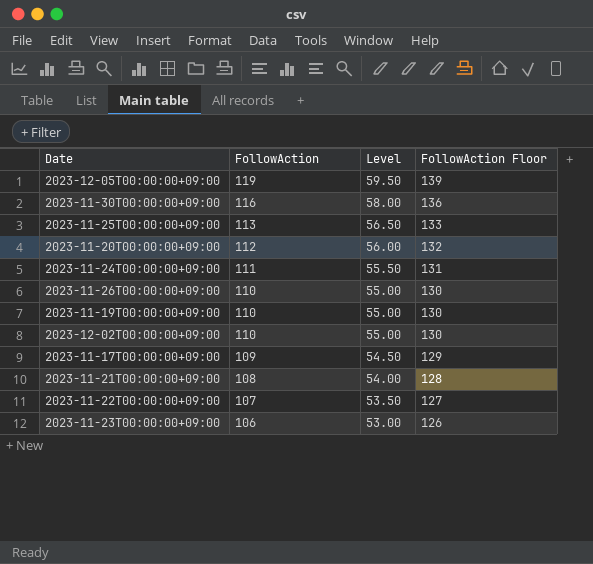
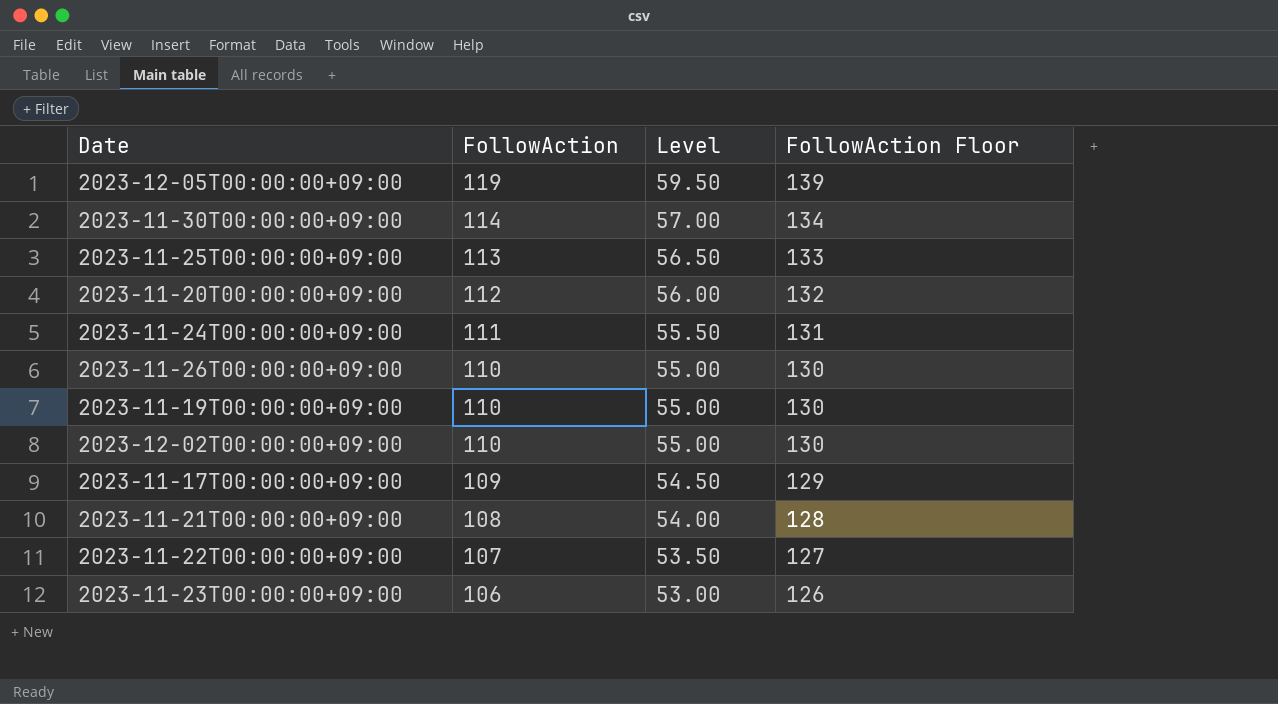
2023-11-30T00:00:00+09:00 | FollowAction: 116 -> 114
2023-11-30T00:00:00+09:00 | Level: 58.00 -> 57.00
2023-11-30T00:00:00+09:00 | FollowAction Floor: 136 -> 134

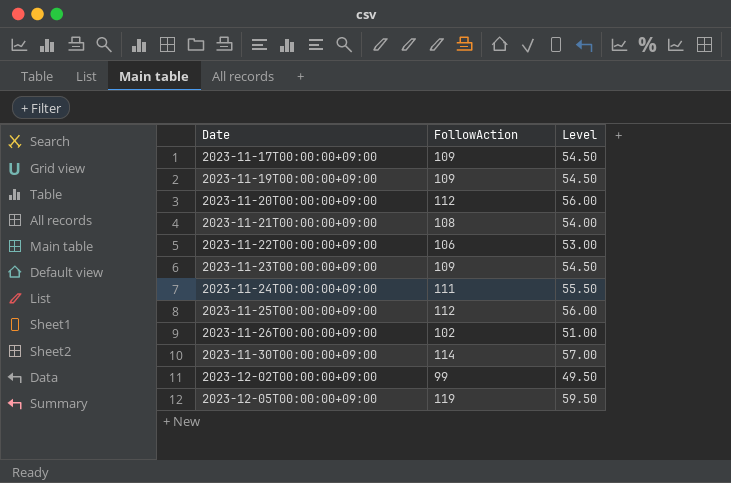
row order: FollowAction descending -> Date ascending
column FollowAction Floor | formula: [FollowAction] + 20 -> none
2023-11-19T00:00:00+09:00 | FollowAction: 110 -> 109
2023-11-19T00:00:00+09:00 | Level: 55.00 -> 54.50
2023-11-22T00:00:00+09:00 | FollowAction: 107 -> 106
2023-11-22T00:00:00+09:00 | Level: 53.50 -> 53.00
2023-11-23T00:00:00+09:00 | FollowAction: 106 -> 109
2023-11-23T00:00:00+09:00 | Level: 53.00 -> 54.50
2023-11-25T00:00:00+09:00 | FollowAction: 113 -> 112
2023-11-25T00:00:00+09:00 | Level: 56.50 -> 56.00
2023-11-26T00:00:00+09:00 | FollowAction: 110 -> 102
2023-11-26T00:00:00+09:00 | Level: 55.00 -> 51.00
2023-12-02T00:00:00+09:00 | FollowAction: 110 -> 99
2023-12-02T00:00:00+09:00 | Level: 55.00 -> 49.50

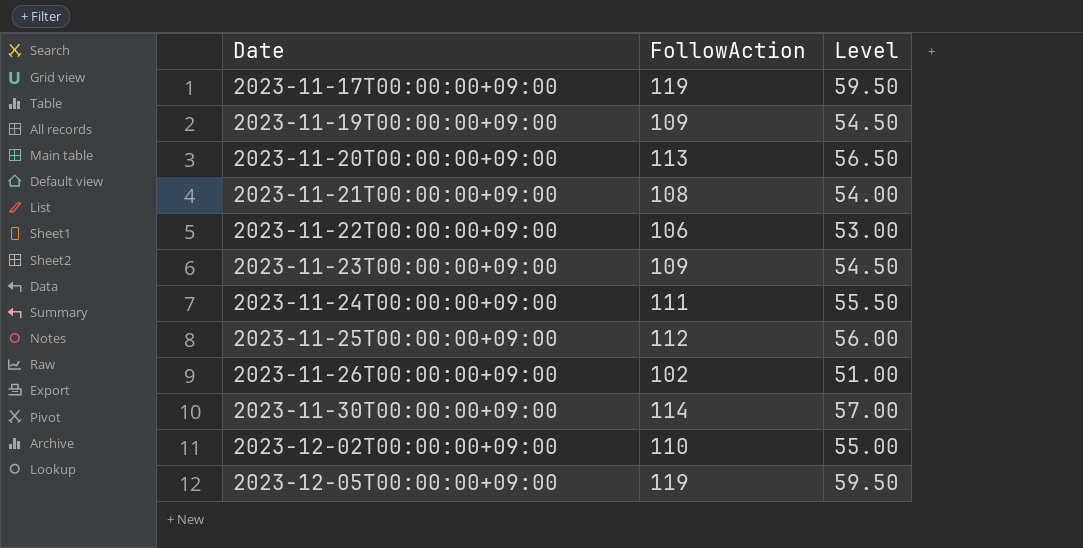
2023-11-17T00:00:00+09:00 | FollowAction: 109 -> 119
2023-11-17T00:00:00+09:00 | Level: 54.50 -> 59.50
2023-11-20T00:00:00+09:00 | FollowAction: 112 -> 113
2023-11-20T00:00:00+09:00 | Level: 56.00 -> 56.50
2023-12-02T00:00:00+09:00 | FollowAction: 99 -> 110
2023-12-02T00:00:00+09:00 | Level: 49.50 -> 55.00

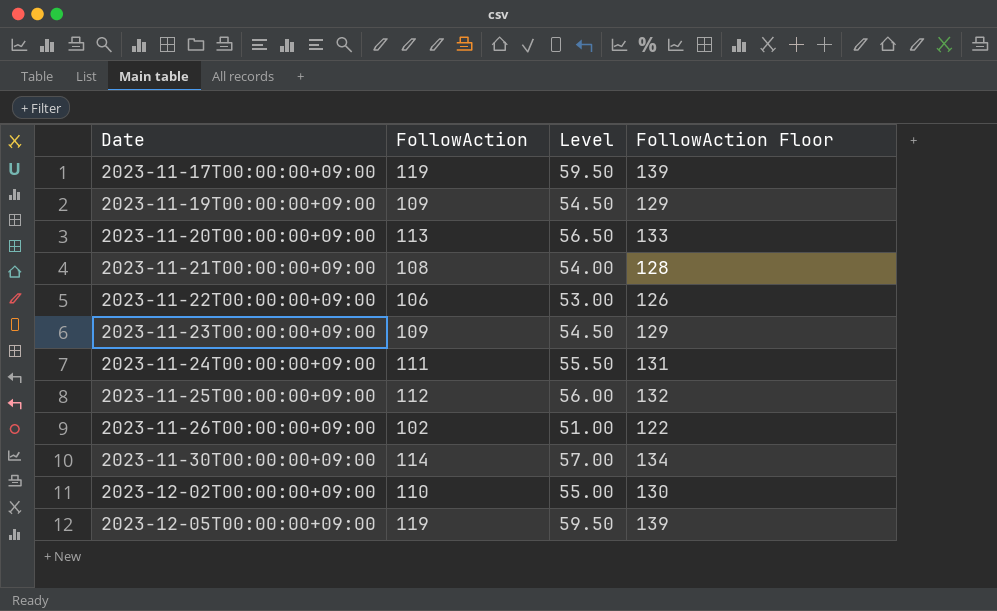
column FollowAction Floor | formula: none -> [FollowAction] + 20

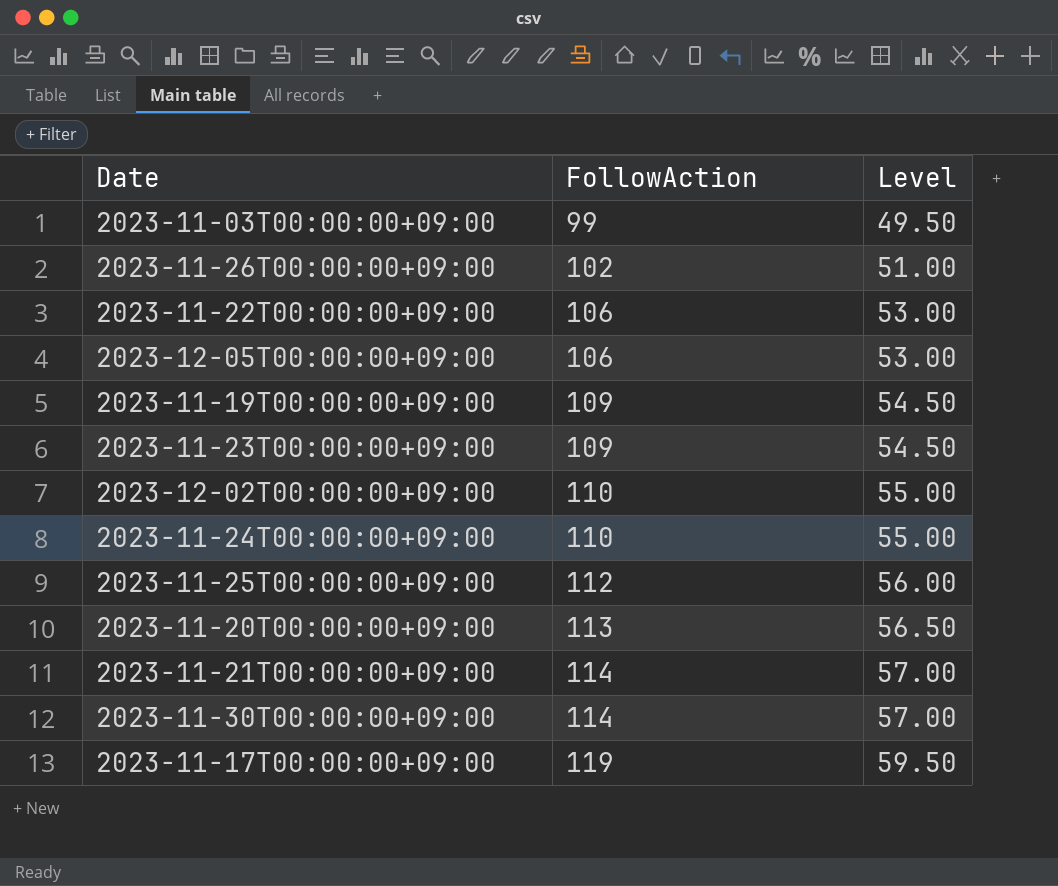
row order: Date ascending -> FollowAction ascending
column FollowAction Floor | formula: [FollowAction] + 20 -> none
row 2023-11-03T00:00:00+09:00: none -> 99 | 49.50
2023-12-05T00:00:00+09:00 | FollowAction: 119 -> 106
2023-12-05T00:00:00+09:00 | Level: 59.50 -> 53.00
2023-11-24T00:00:00+09:00 | FollowAction: 111 -> 110
2023-11-24T00:00:00+09:00 | Level: 55.50 -> 55.00
2023-11-21T00:00:00+09:00 | FollowAction: 108 -> 114
2023-11-21T00:00:00+09:00 | Level: 54.00 -> 57.00

